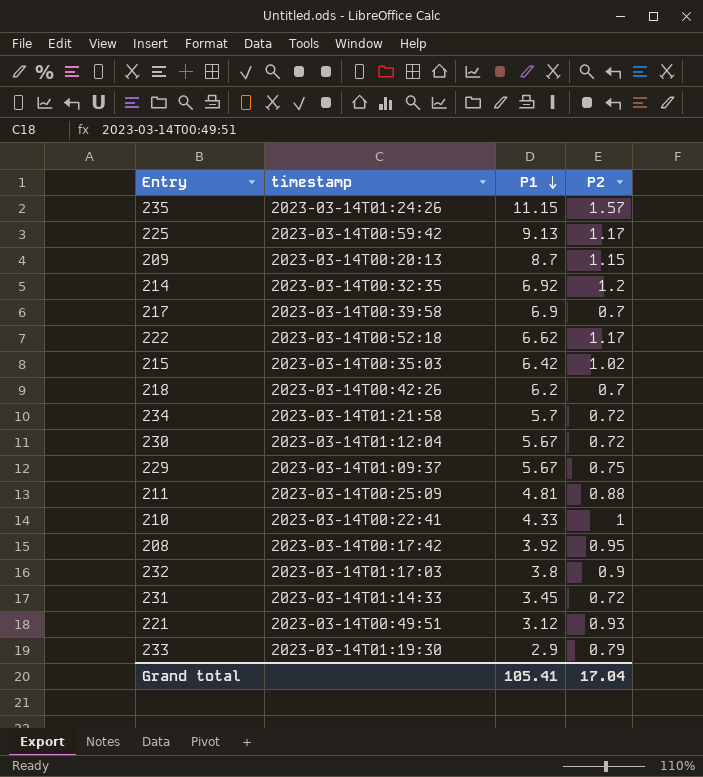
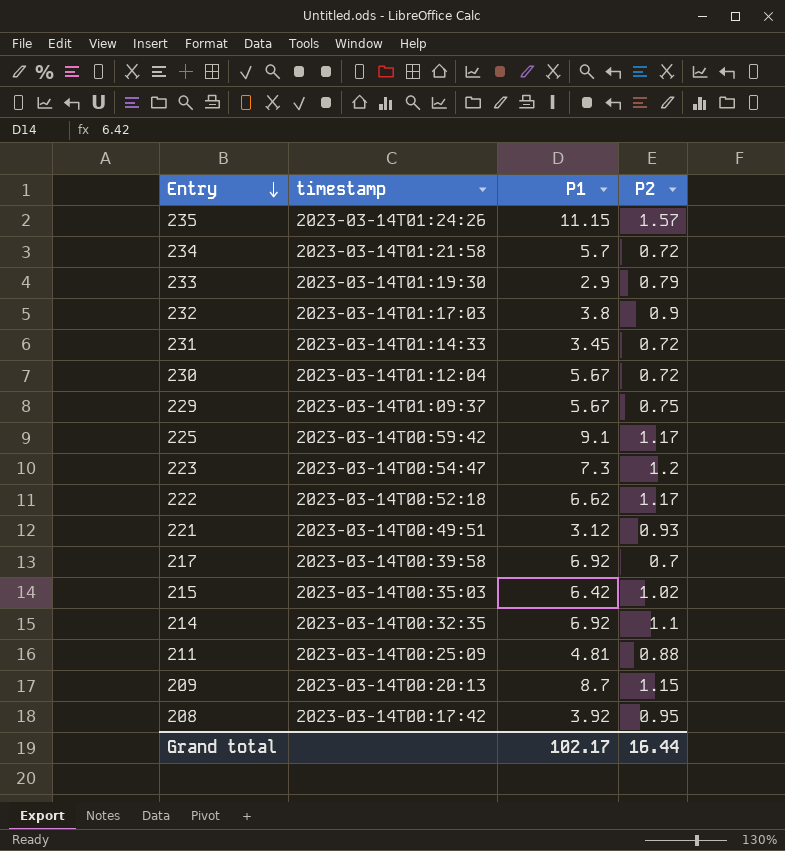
row order: P1 descending -> Entry descending
row 218: 2023-03-14T00:42:26 | 6.2 | 0.7 -> none
row 210: 2023-03-14T00:22:41 | 4.33 | 1 -> none
225 | P1: 9.13 -> 9.1
row 223: none -> 2023-03-14T00:54:47 | 7.3 | 1.2
217 | P1: 6.9 -> 6.92
214 | P2: 1.2 -> 1.1
Grand total | P1: 105.41 -> 102.17
Grand total | P2: 17.04 -> 16.44

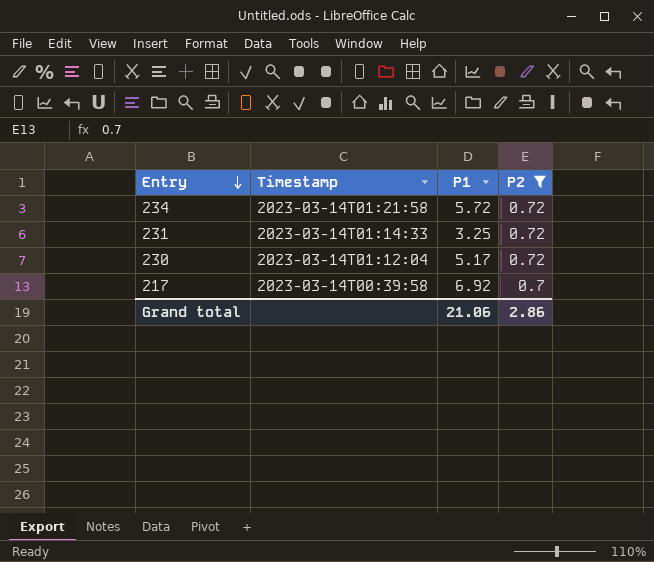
filter: none -> P2 <= 0.72
column name: timestamp -> Timestamp
234 | P1: 5.7 -> 5.72
231 | P1: 3.45 -> 3.25
230 | P1: 5.67 -> 5.17
Grand total | P1: 102.17 -> 21.06
Grand total | P2: 16.44 -> 2.86

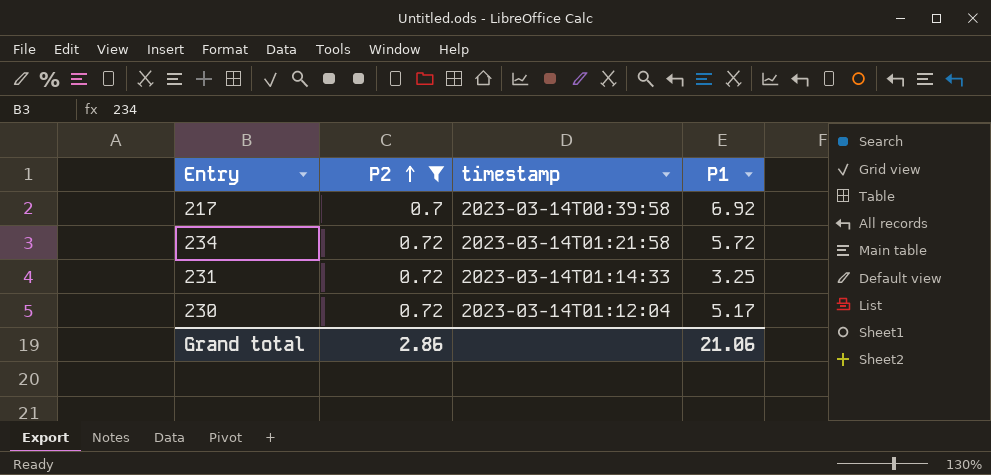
row order: Entry descending -> P2 ascending
column P2 | position: 4 -> 2
column name: Timestamp -> timestamp

